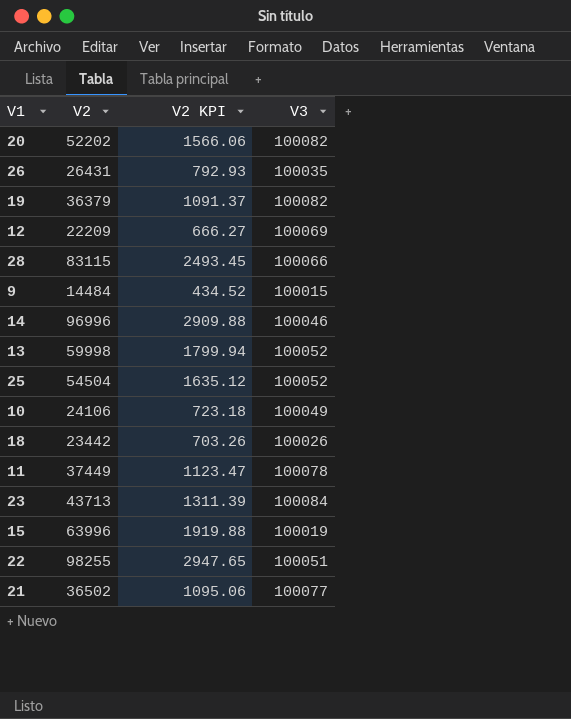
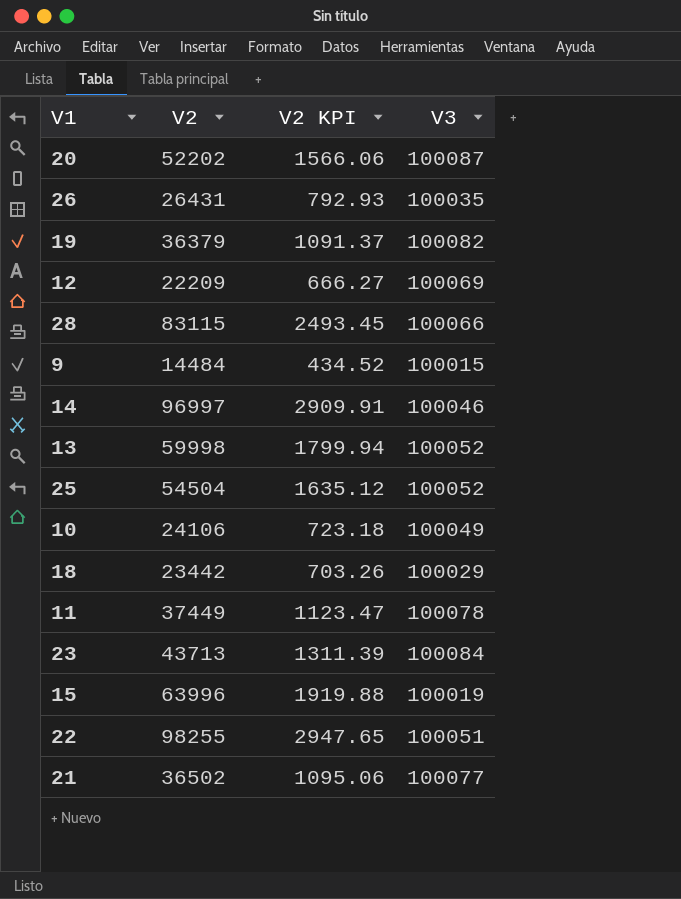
20 | V3: 100082 -> 100087
14 | V2: 96996 -> 96997
14 | V2 KPI: 2909.88 -> 2909.91
18 | V3: 100026 -> 100029

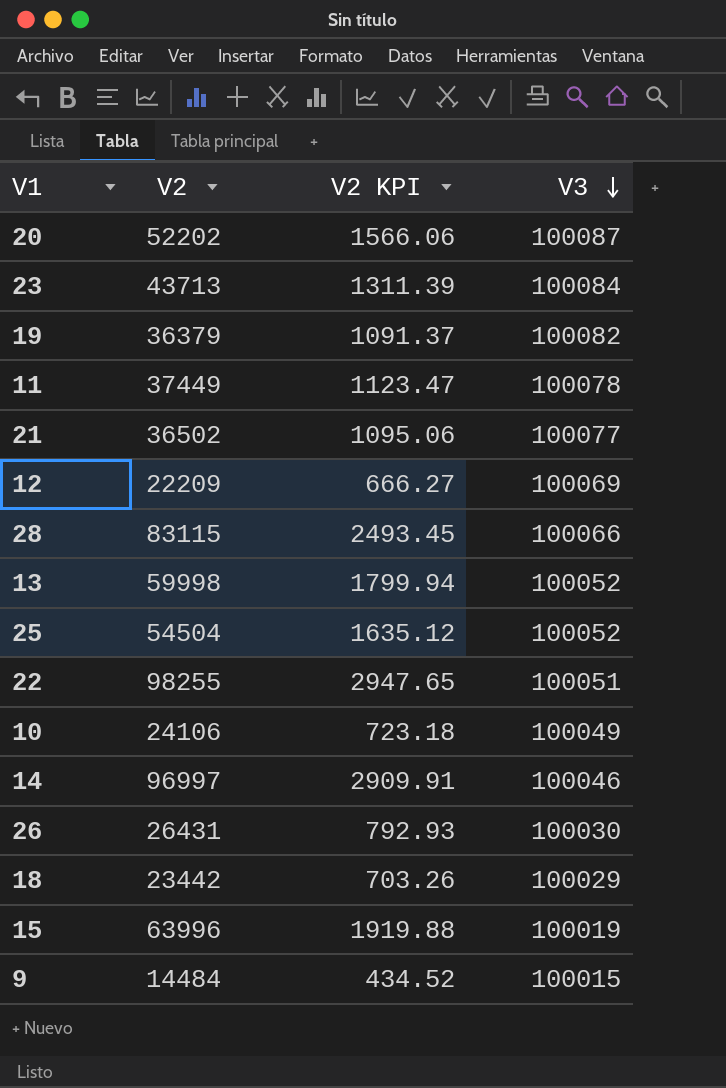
row order: none -> V3 descending
26 | V3: 100035 -> 100030

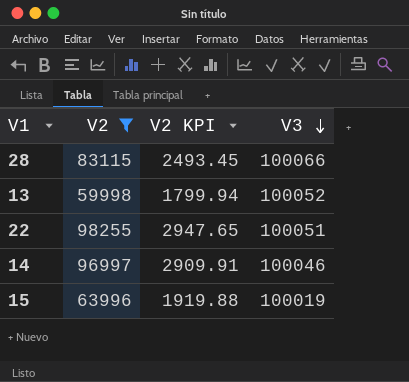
filter: none -> V2 >= 59998

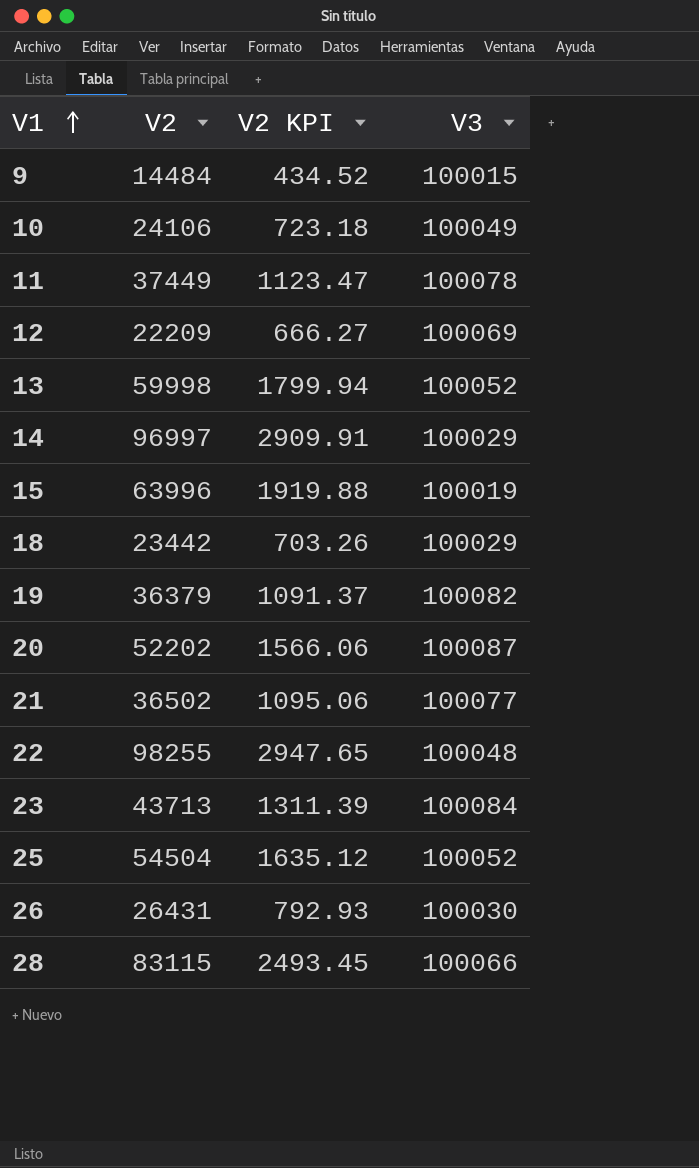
filter: V2 >= 59998 -> none
row order: V3 descending -> V1 ascending
14 | V3: 100046 -> 100029
22 | V3: 100051 -> 100048

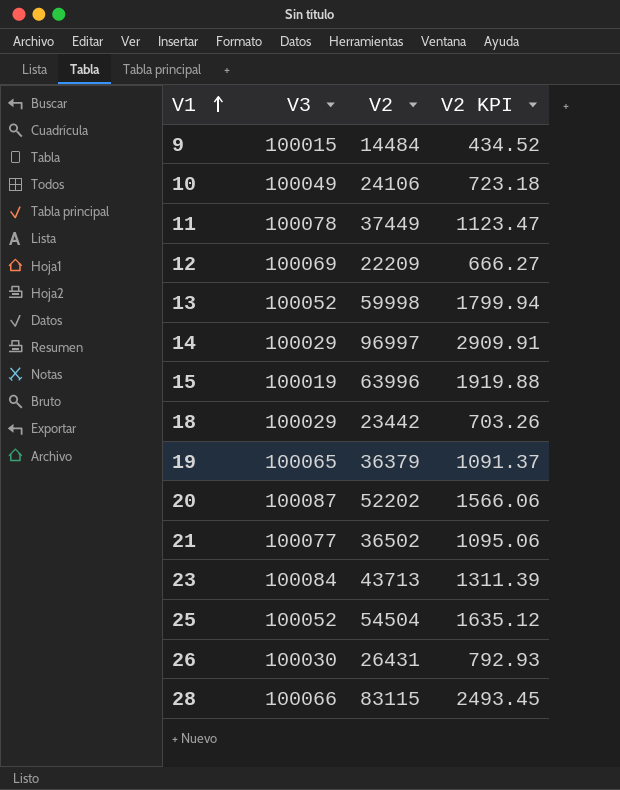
column V3 | position: 4 -> 2
row 22: 98255 | 2947.65 | 100048 -> none
19 | V3: 100082 -> 100065

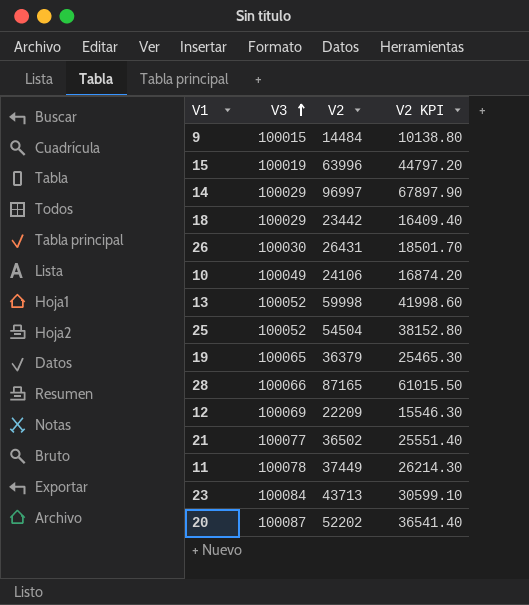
row order: V1 ascending -> V3 ascending
column V2 KPI | formula: [V2] * 0.03 -> [V2] * 0.7
28 | V2: 83115 -> 87165

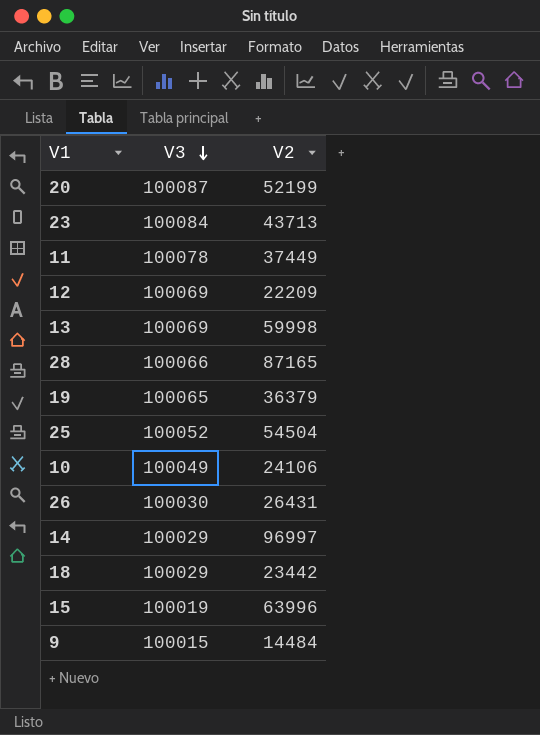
row order: V3 ascending -> V3 descending
column V2 KPI | formula: [V2] * 0.7 -> none
row 21: 100077 | 36502 | 25551.40 -> none
20 | V2: 52202 -> 52199
13 | V3: 100052 -> 100069

